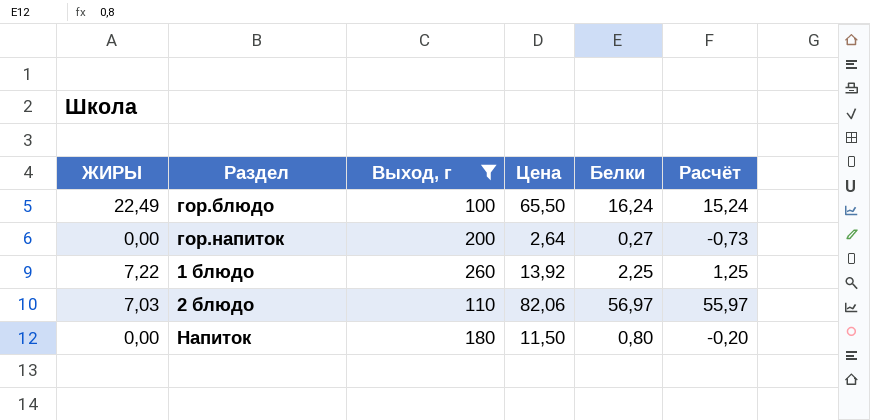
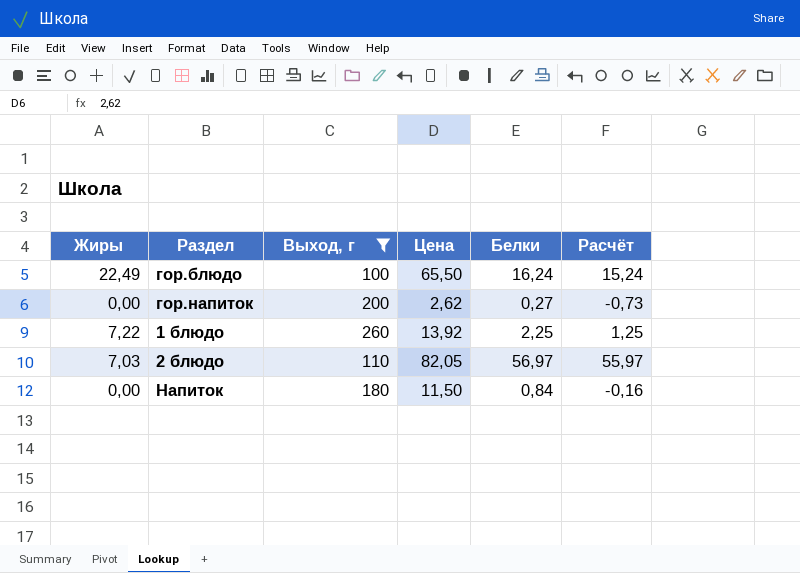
column name: ЖИРЫ -> Жиры
гор.напиток | Цена: 2,64 -> 2,62
2 блюдо | Цена: 82,06 -> 82,05
Напиток | Белки: 0,80 -> 0,84
Напиток | Расчёт: -0,20 -> -0,16

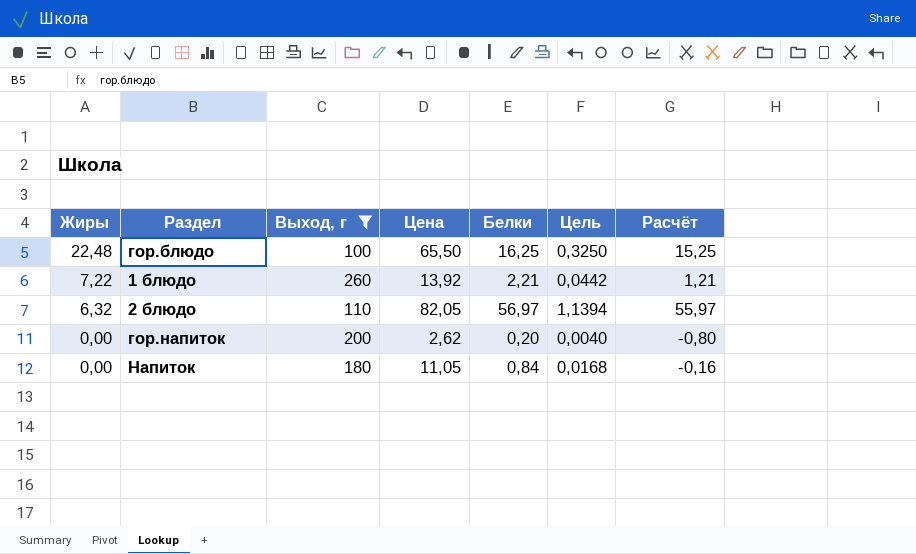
row order: none -> Жиры descending
column Цель | formula: none -> [Белки] * 0,02
гор.блюдо | Жиры: 22,49 -> 22,48
гор.блюдо | Белки: 16,24 -> 16,25
гор.блюдо | Расчёт: 15,24 -> 15,25
1 блюдо | Белки: 2,25 -> 2,21
1 блюдо | Расчёт: 1,25 -> 1,21
2 блюдо | Жиры: 7,03 -> 6,32
гор.напиток | Белки: 0,27 -> 0,20
гор.напиток | Расчёт: -0,73 -> -0,80
Напиток | Цена: 11,50 -> 11,05

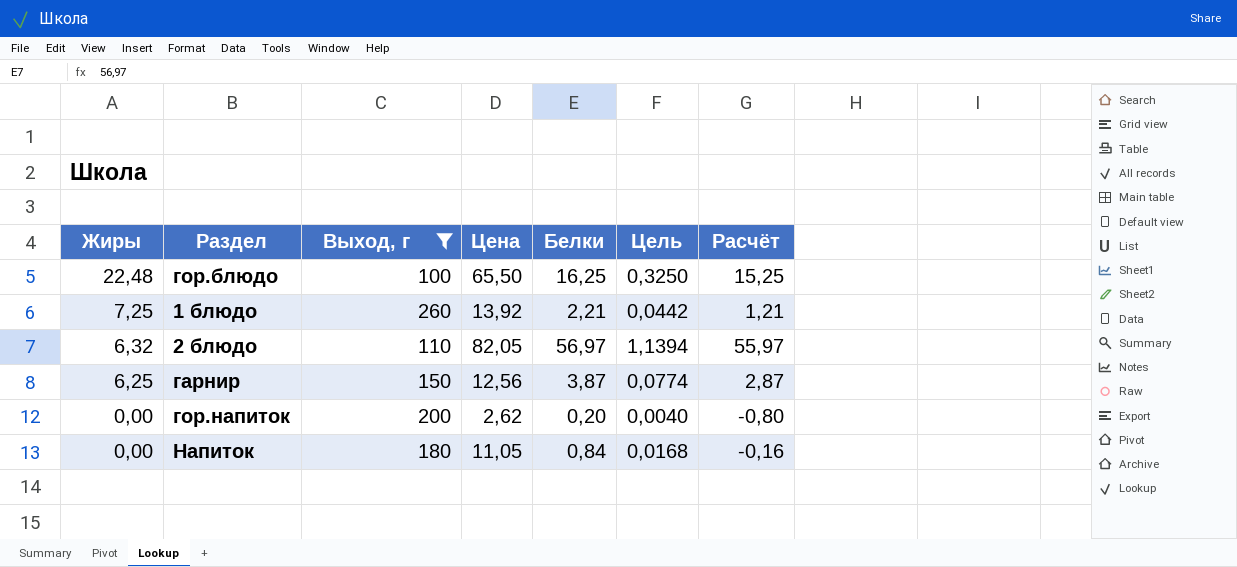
1 блюдо | Жиры: 7,22 -> 7,25
row гарнир: none -> 6,25 | 150 | 12,56 | 3,87 | 0,0774 | 2,87

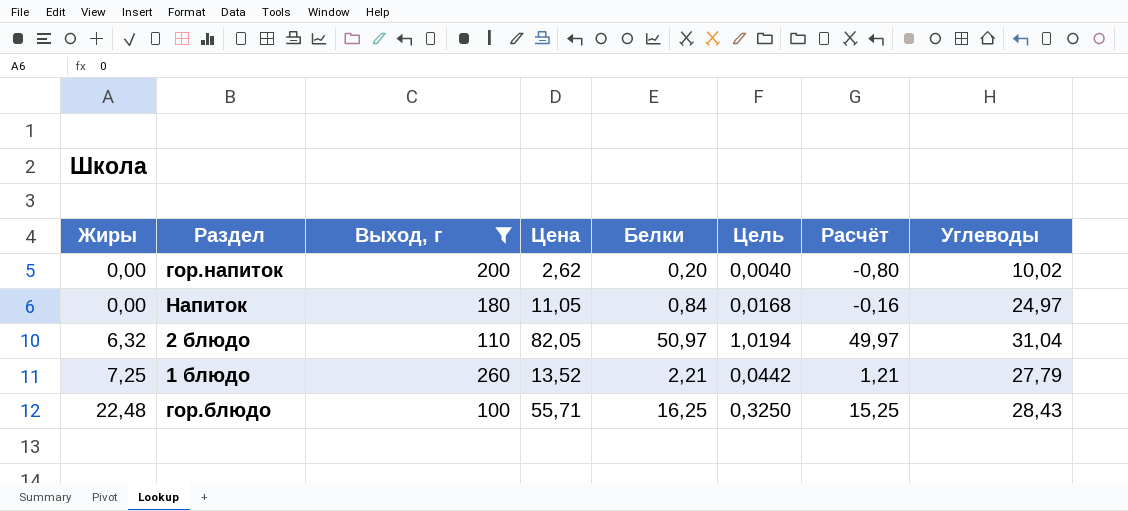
row order: Жиры descending -> Жиры ascending
column Углеводы | position: none -> 8
row гарнир: 6,25 | 150 | 12,56 | 3,87 | 0,0774 | 2,87 -> none
2 блюдо | Белки: 56,97 -> 50,97
2 блюдо | Цель: 1,1394 -> 1,0194
2 блюдо | Расчёт: 55,97 -> 49,97
1 блюдо | Цена: 13,92 -> 13,52
гор.блюдо | Цена: 65,50 -> 55,71

